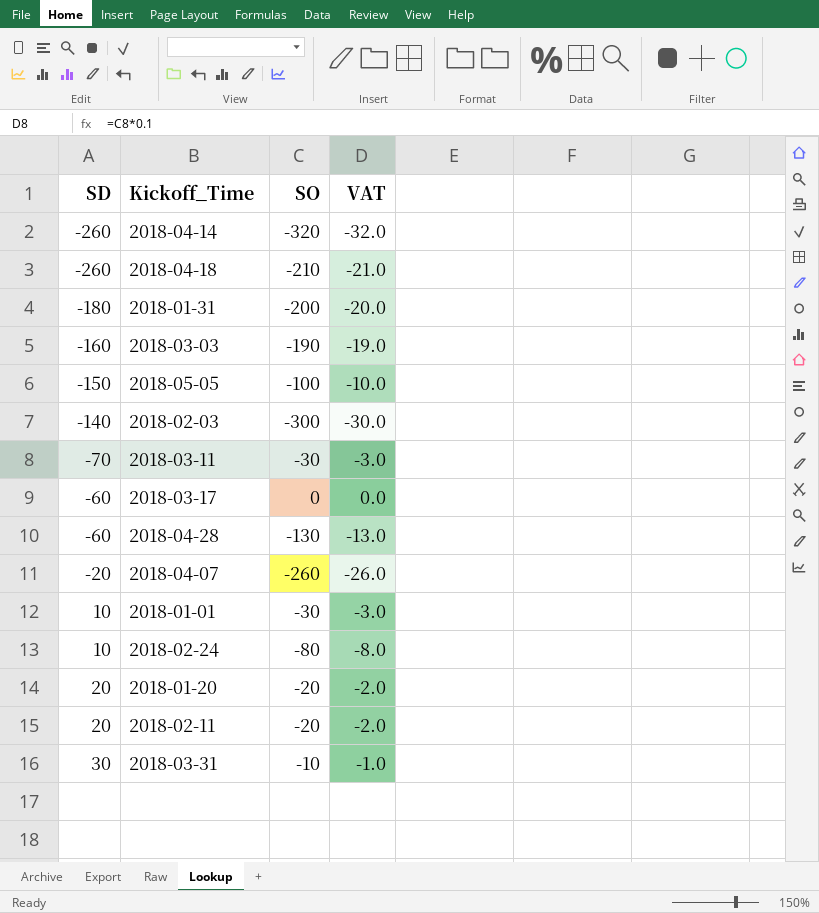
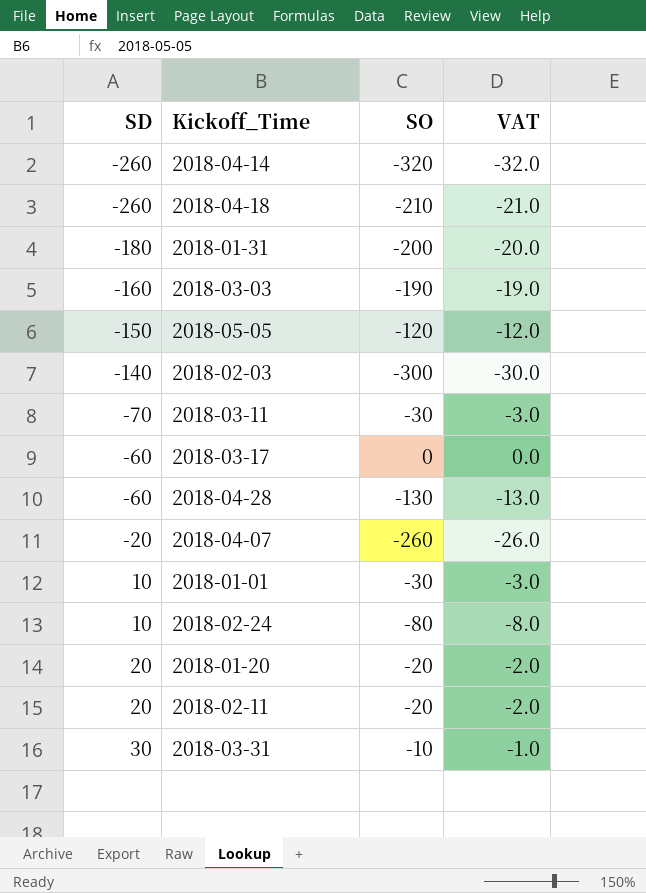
2018-05-05 | SO: -100 -> -120
2018-05-05 | VAT: -10.0 -> -12.0

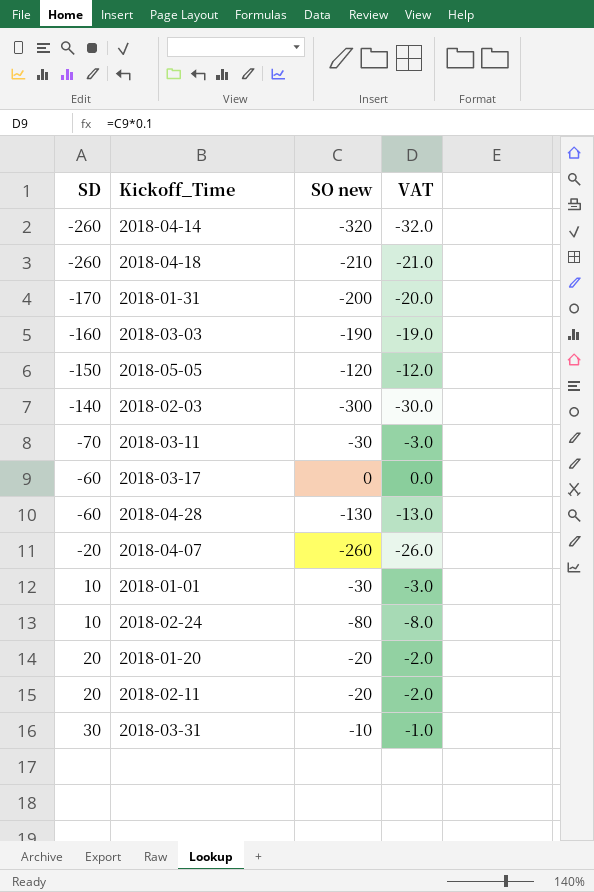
column name: SO -> SO new
2018-01-31 | SD: -180 -> -170

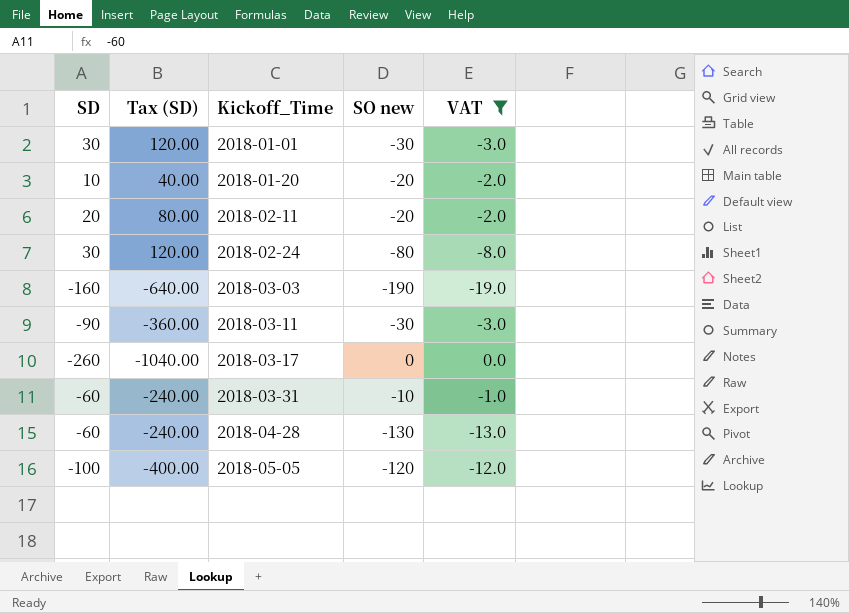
filter: none -> VAT >= -19.0
row order: SD ascending -> Kickoff_Time ascending
column Tax (SD) | formula: none -> [SD] * 4
2018-01-01 | SD: 10 -> 30
2018-01-20 | SD: 20 -> 10
2018-02-24 | SD: 10 -> 30
2018-03-11 | SD: -70 -> -90
2018-03-17 | SD: -60 -> -260
2018-03-31 | SD: 30 -> -60
2018-05-05 | SD: -150 -> -100

